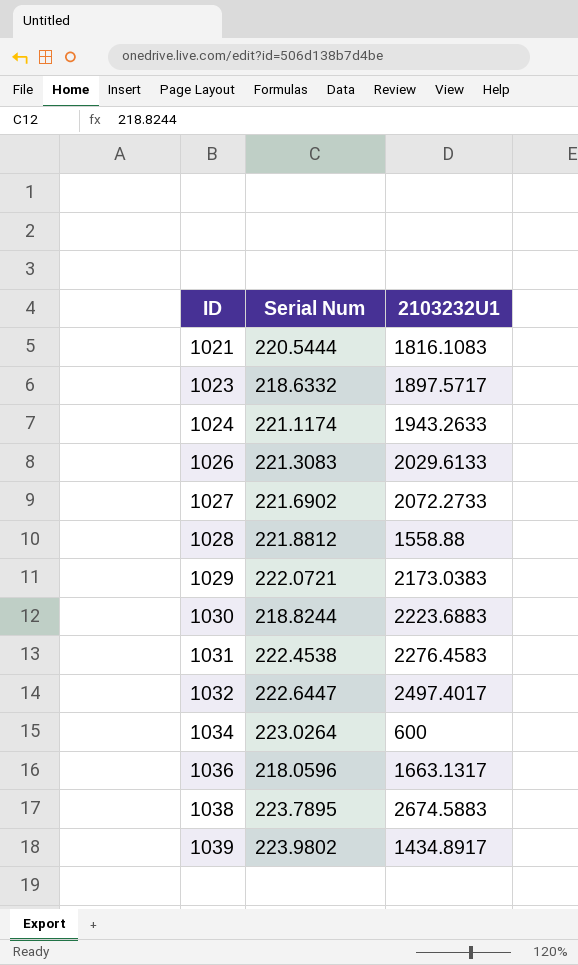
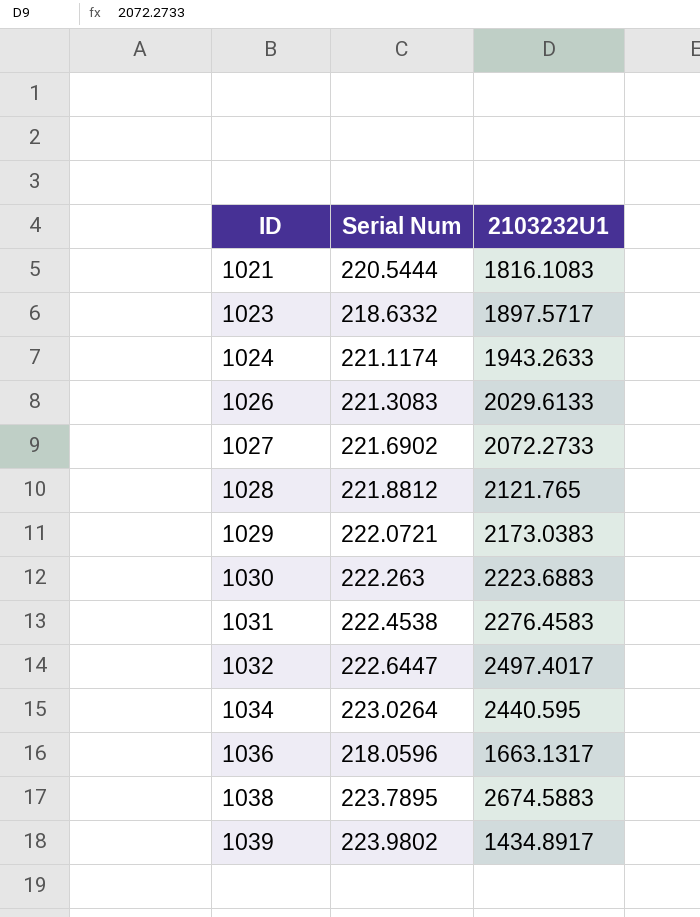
1028 | 2103232U1: 1558.88 -> 2121.765
1030 | Serial Num: 218.8244 -> 222.263
1034 | 2103232U1: 600 -> 2440.595

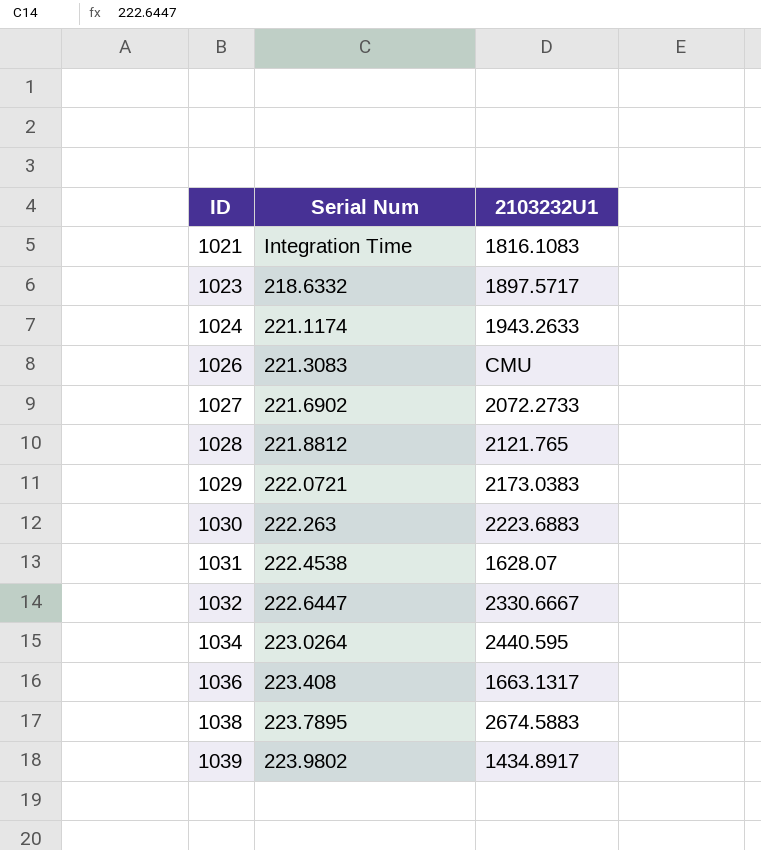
1021 | Serial Num: 220.5444 -> Integration Time
1026 | 2103232U1: 2029.6133 -> CMU
1031 | 2103232U1: 2276.4583 -> 1628.07
1032 | 2103232U1: 2497.4017 -> 2330.6667
1036 | Serial Num: 218.0596 -> 223.408

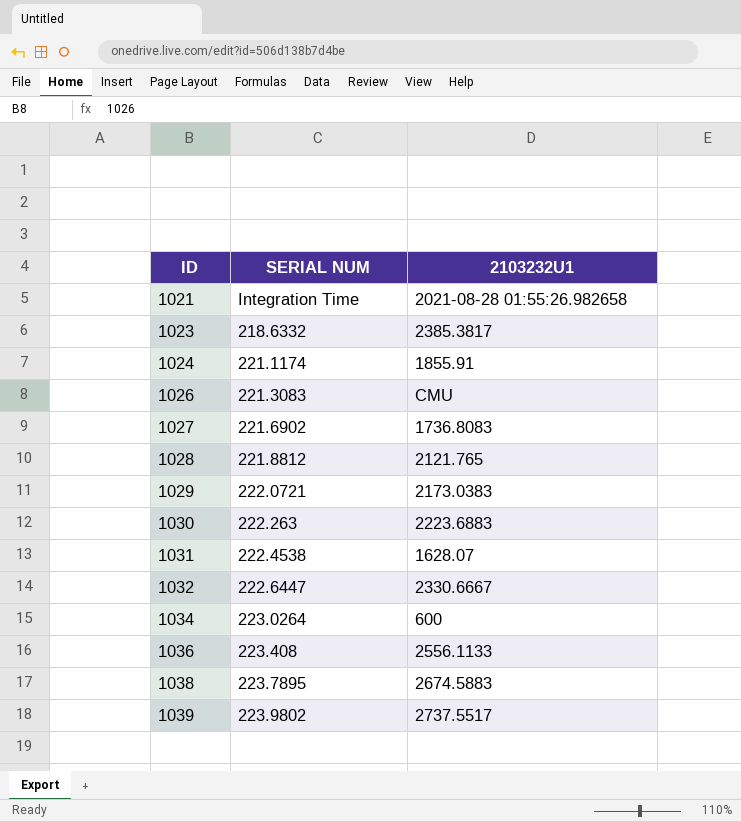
column name: Serial Num -> SERIAL NUM
1021 | 2103232U1: 1816.1083 -> 2021-08-28 01:55:26.982658
1023 | 2103232U1: 1897.5717 -> 2385.3817
1024 | 2103232U1: 1943.2633 -> 1855.91
1027 | 2103232U1: 2072.2733 -> 1736.8083
1034 | 2103232U1: 2440.595 -> 600
1036 | 2103232U1: 1663.1317 -> 2556.1133
1039 | 2103232U1: 1434.8917 -> 2737.5517

